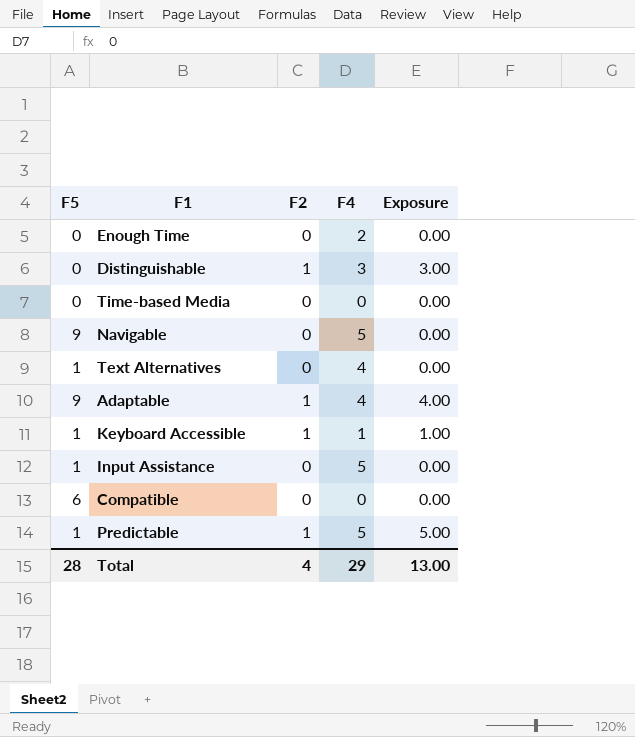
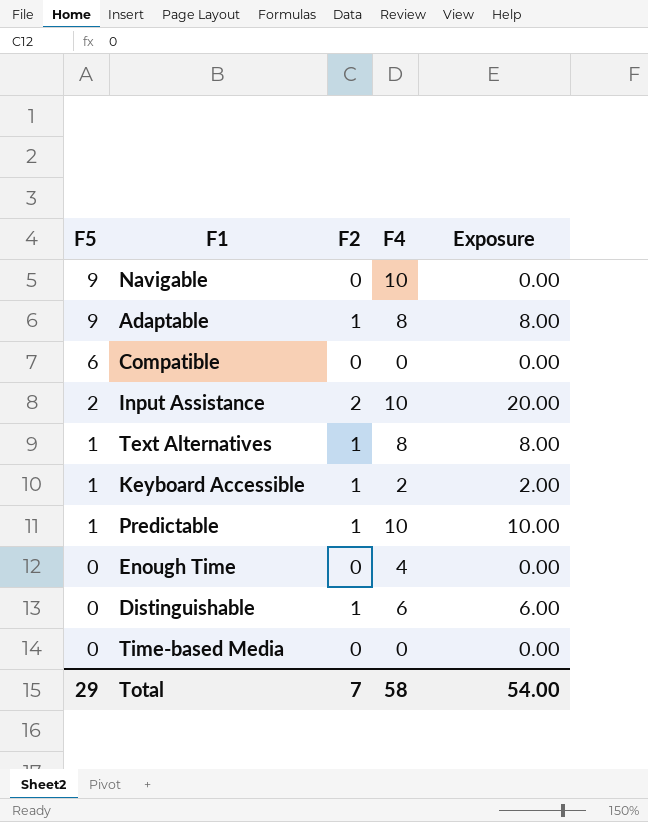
row order: none -> F5 descending
Navigable | F4: 5 -> 10
Adaptable | F4: 4 -> 8
Adaptable | Exposure: 4.00 -> 8.00
Input Assistance | F5: 1 -> 2
Input Assistance | F2: 0 -> 2
Input Assistance | F4: 5 -> 10
Input Assistance | Exposure: 0.00 -> 20.00
Text Alternatives | F2: 0 -> 1
Text Alternatives | F4: 4 -> 8
Text Alternatives | Exposure: 0.00 -> 8.00
Keyboard Accessible | F4: 1 -> 2
Keyboard Accessible | Exposure: 1.00 -> 2.00
Predictable | F4: 5 -> 10
Predictable | Exposure: 5.00 -> 10.00
Enough Time | F4: 2 -> 4
Distinguishable | F4: 3 -> 6
Distinguishable | Exposure: 3.00 -> 6.00
Total | F5: 28 -> 29
Total | F2: 4 -> 7
Total | F4: 29 -> 58
Total | Exposure: 13.00 -> 54.00

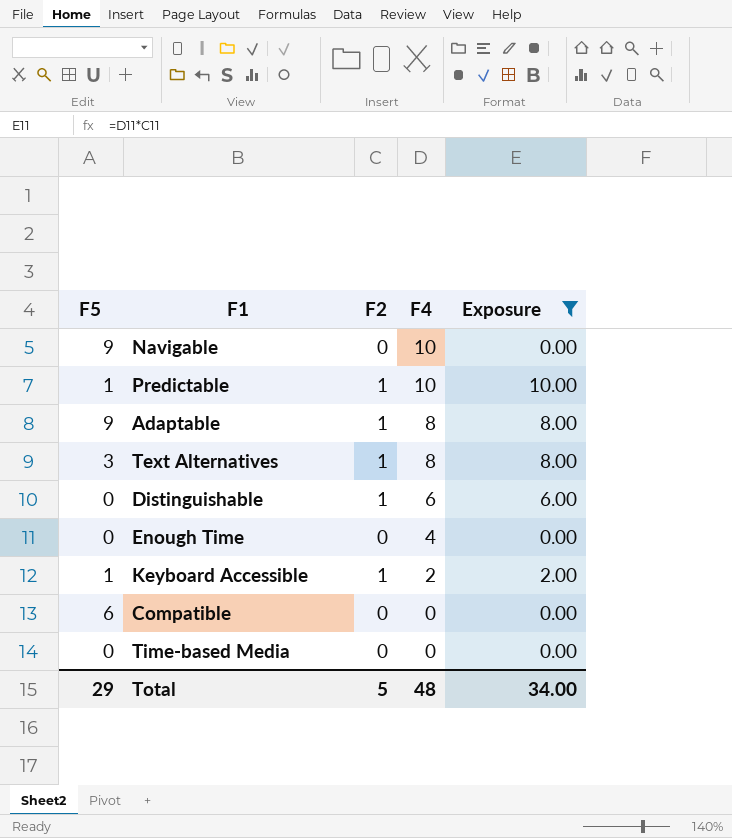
filter: none -> Exposure != 20.00
row order: F5 descending -> F4 descending
Text Alternatives | F5: 1 -> 3
Total | F2: 7 -> 5
Total | F4: 58 -> 48
Total | Exposure: 54.00 -> 34.00

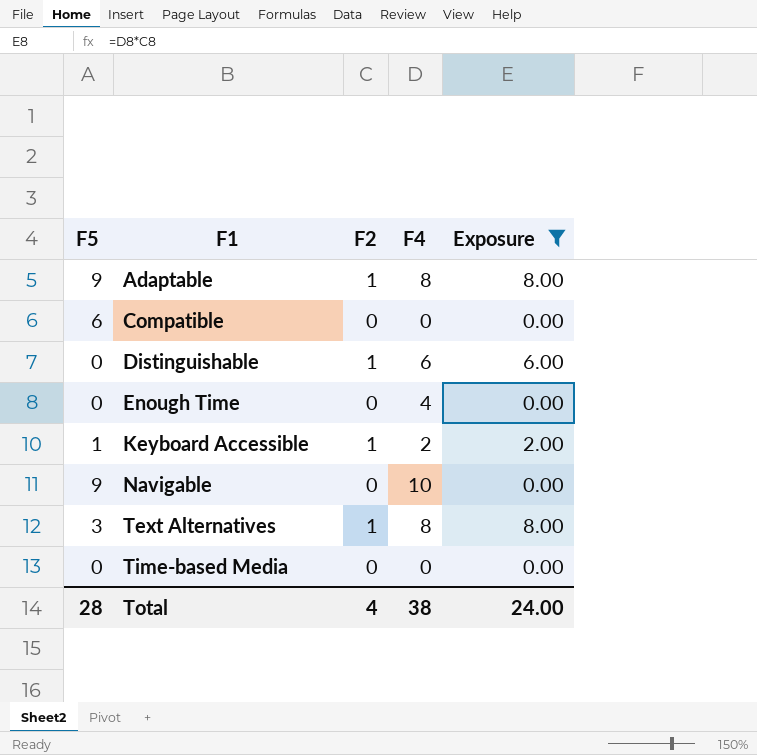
row order: F4 descending -> F1 ascending
row Predictable: 1 | 1 | 10 | 10.00 -> none
Total | F5: 29 -> 28
Total | F2: 5 -> 4
Total | F4: 48 -> 38
Total | Exposure: 34.00 -> 24.00

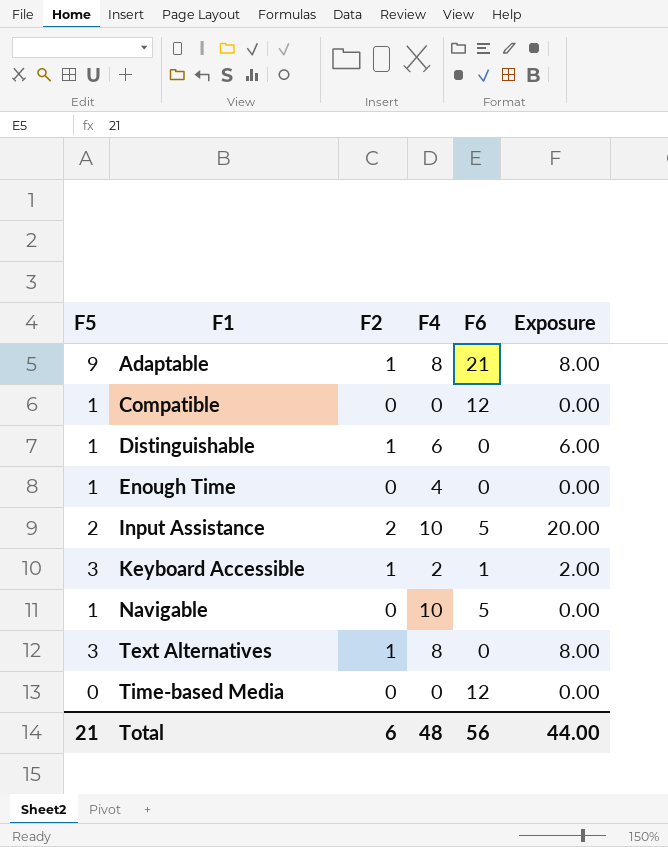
filter: Exposure != 20.00 -> none
column F6 | position: none -> 5
Compatible | F5: 6 -> 1
Distinguishable | F5: 0 -> 1
Enough Time | F5: 0 -> 1
Keyboard Accessible | F5: 1 -> 3
Navigable | F5: 9 -> 1
Total | F5: 28 -> 21
Total | F2: 4 -> 6
Total | F4: 38 -> 48
Total | Exposure: 24.00 -> 44.00

